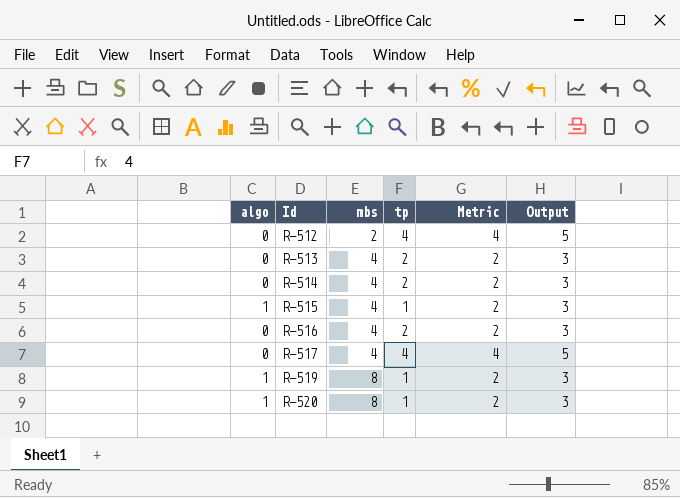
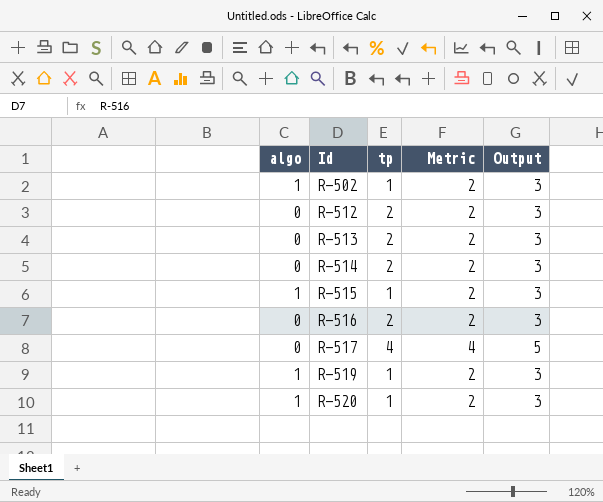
column mbs | position: 3 -> none
row R-502: none -> 1 | 1 | 2 | 3
R-512 | tp: 4 -> 2
R-512 | Metric: 4 -> 2
R-512 | Output: 5 -> 3

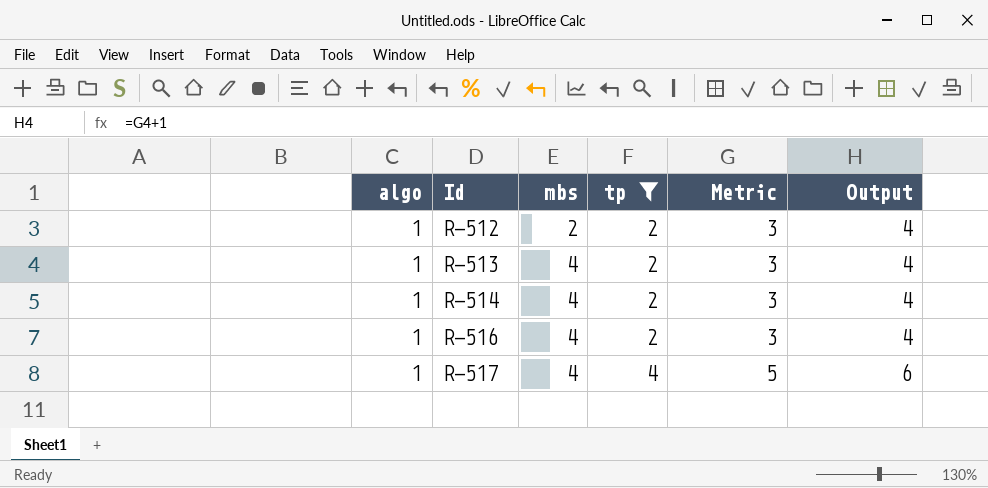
filter: none -> tp != 1
column mbs | position: none -> 3
R-512 | algo: 0 -> 1
R-512 | Metric: 2 -> 3
R-512 | Output: 3 -> 4
R-513 | algo: 0 -> 1
R-513 | Metric: 2 -> 3
R-513 | Output: 3 -> 4
R-514 | algo: 0 -> 1
R-514 | Metric: 2 -> 3
R-514 | Output: 3 -> 4
R-516 | algo: 0 -> 1
R-516 | Metric: 2 -> 3
R-516 | Output: 3 -> 4
R-517 | algo: 0 -> 1
R-517 | Metric: 4 -> 5
R-517 | Output: 5 -> 6

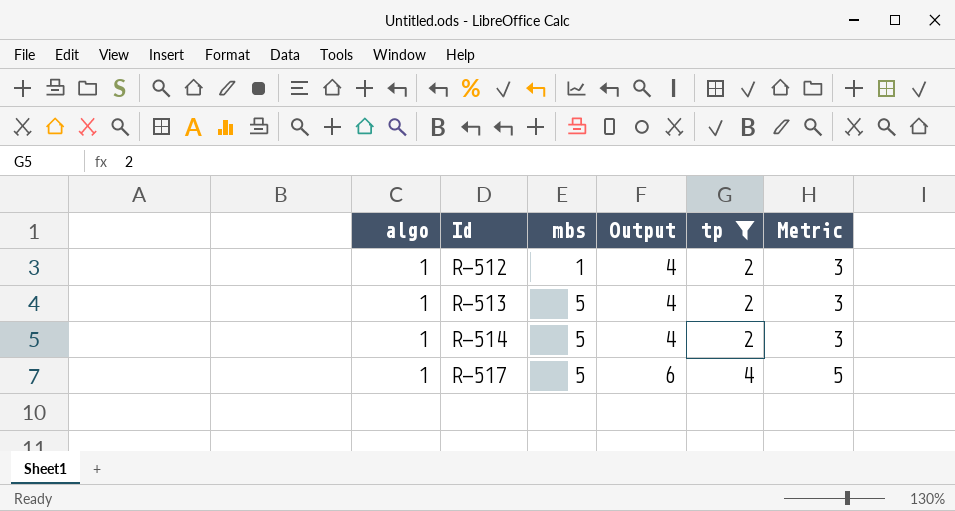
column Output | position: 6 -> 4
row R-516: 1 | 4 | 2 | 3 | 4 -> none
R-512 | mbs: 2 -> 1
R-513 | mbs: 4 -> 5
R-514 | mbs: 4 -> 5
R-517 | mbs: 4 -> 5

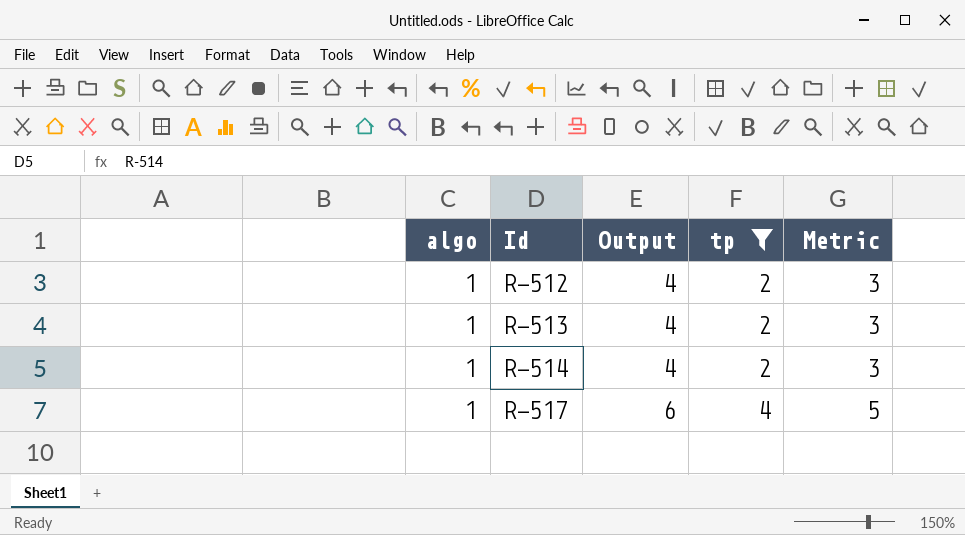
column mbs | position: 3 -> none

